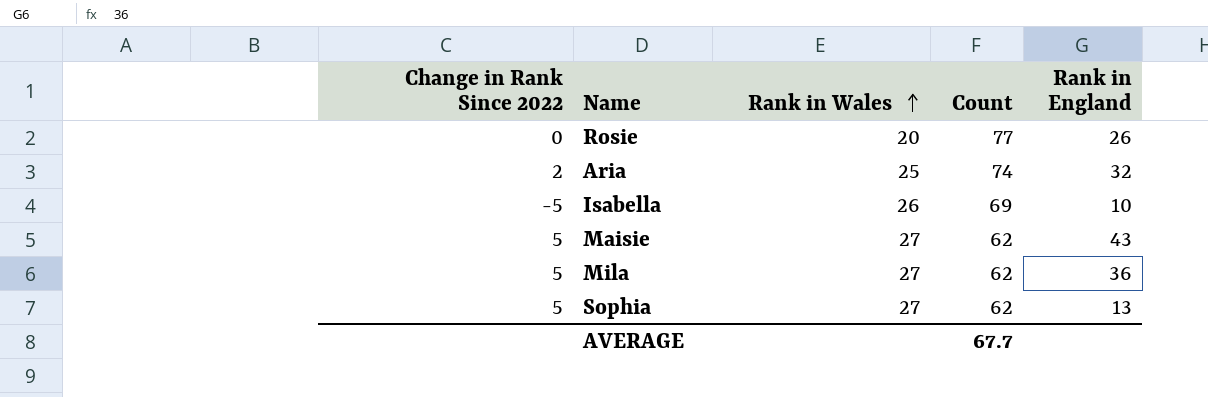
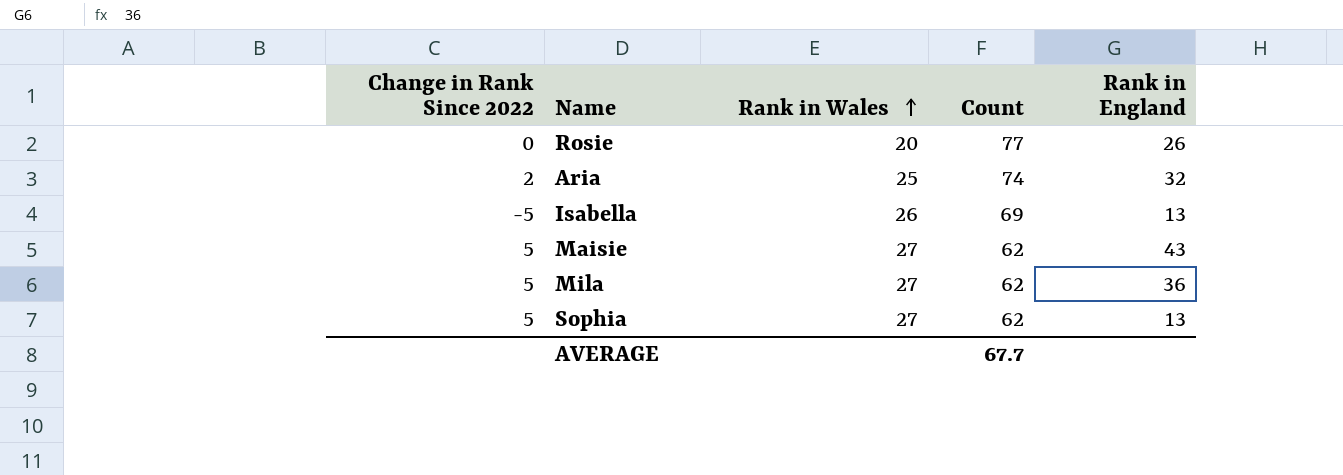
Isabella | Rank in England: 10 -> 13

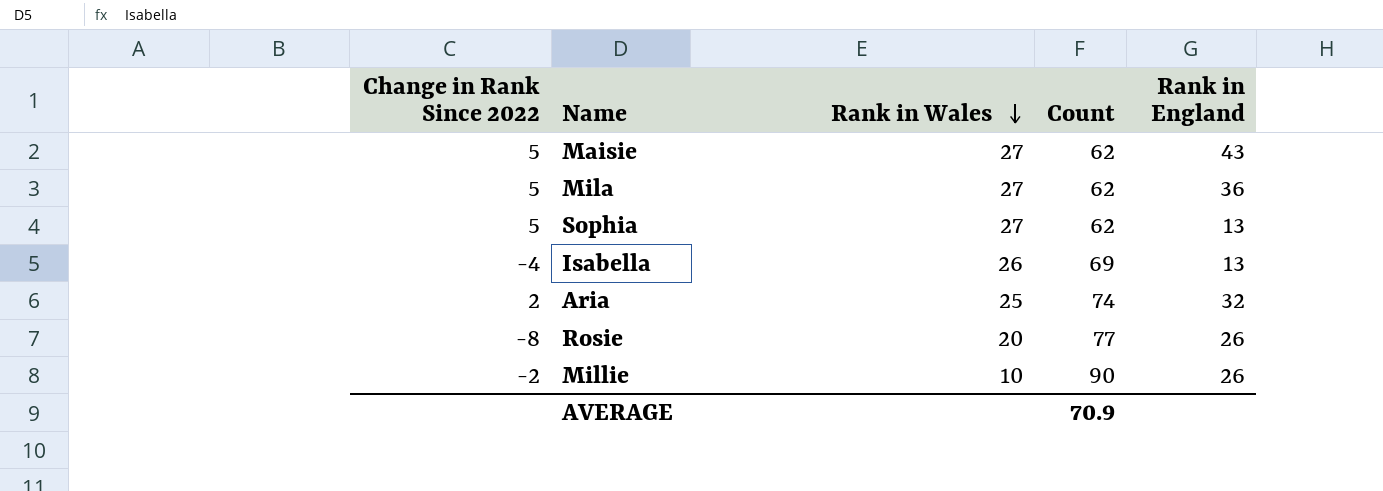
row order: Rank in Wales ascending -> Rank in Wales descending
Isabella | Change in Rank Since 2022: -5 -> -4
Rosie | Change in Rank Since 2022: 0 -> -8
row Millie: none -> -2 | 10 | 90 | 26
AVERAGE | Count: 67.7 -> 70.9

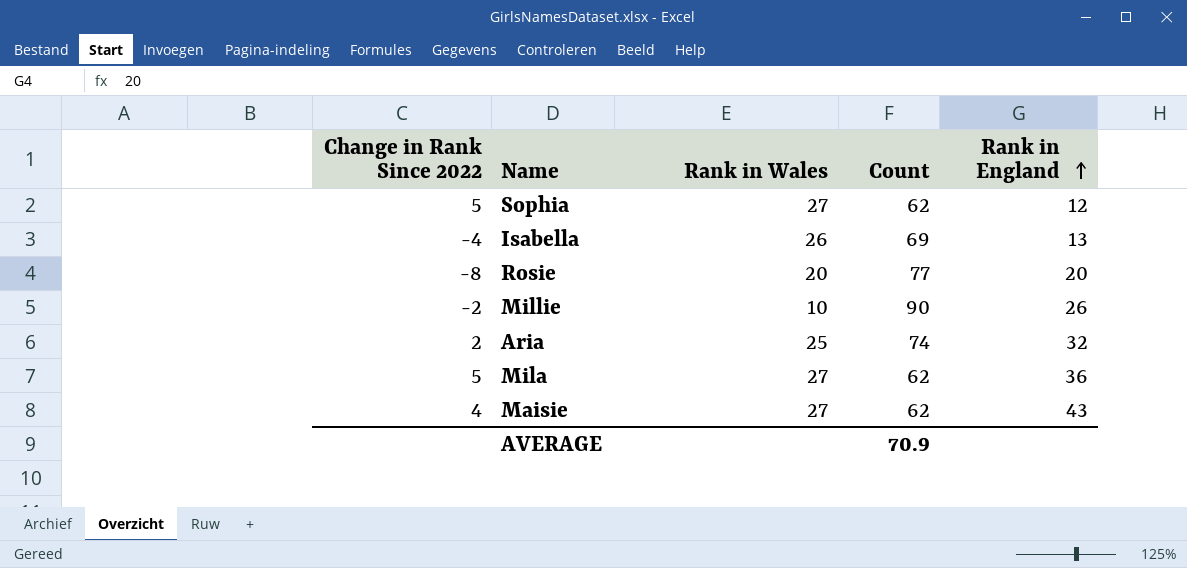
row order: Rank in Wales descending -> Rank in England ascending
Sophia | Rank in England: 13 -> 12
Rosie | Rank in England: 26 -> 20
Maisie | Change in Rank Since 2022: 5 -> 4

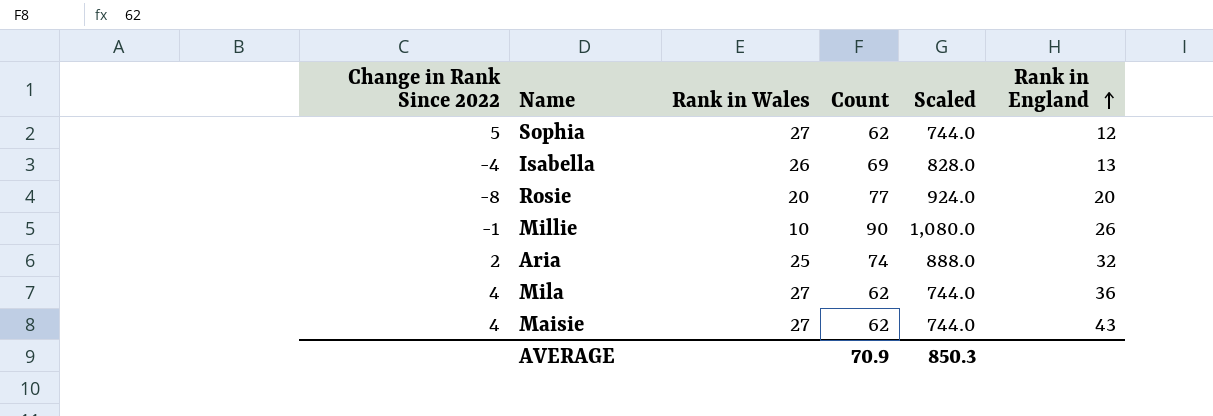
column Scaled | formula: none -> [Count] * 12
Millie | Change in Rank Since 2022: -2 -> -1
Mila | Change in Rank Since 2022: 5 -> 4

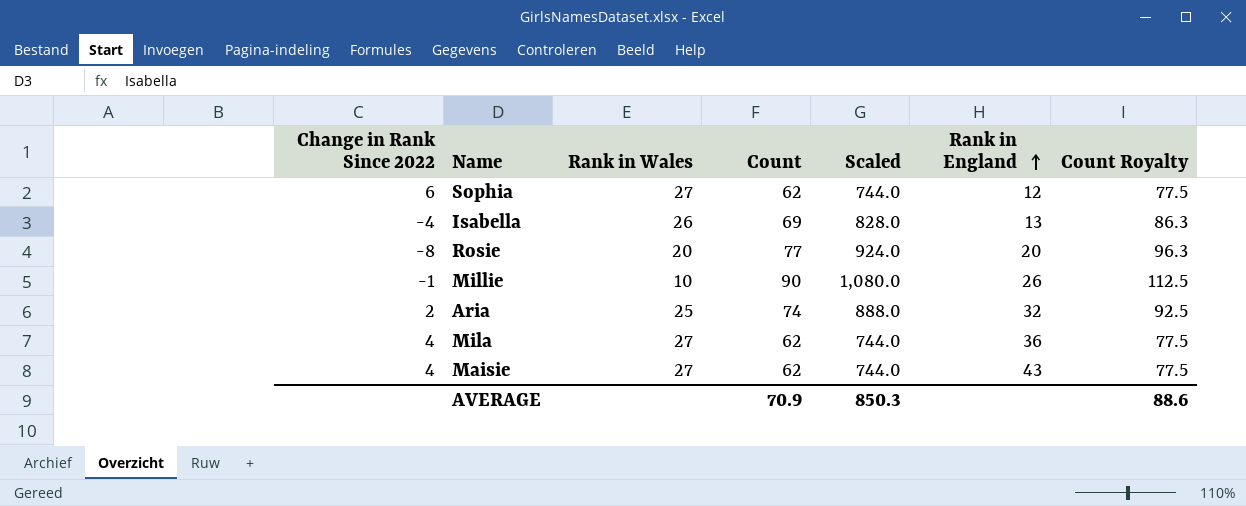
column Count Royalty | formula: none -> [Count] * 1.25
Sophia | Change in Rank Since 2022: 5 -> 6

